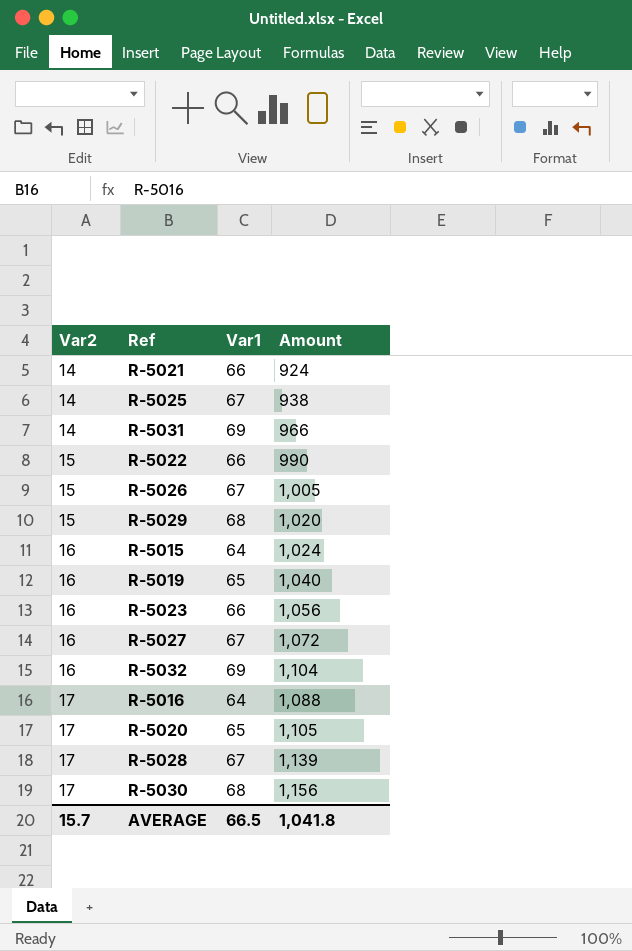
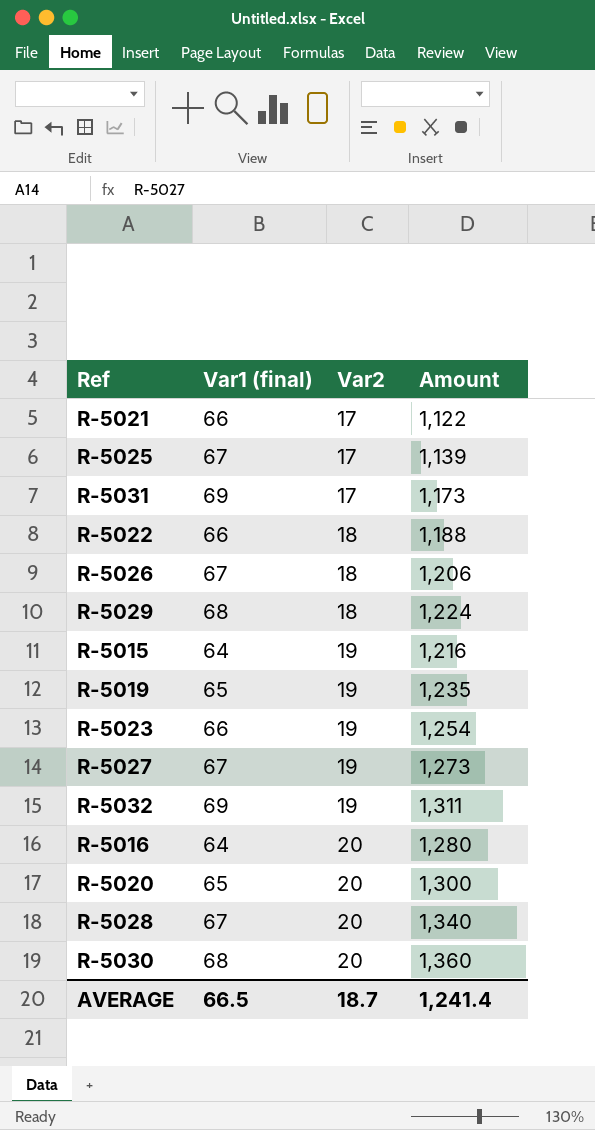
column name: Var1 -> Var1 (final)
column Var2 | position: 1 -> 3
R-5021 | Var2: 14 -> 17
R-5021 | Amount: 924 -> 1,122
R-5025 | Var2: 14 -> 17
R-5025 | Amount: 938 -> 1,139
R-5031 | Var2: 14 -> 17
R-5031 | Amount: 966 -> 1,173
R-5022 | Var2: 15 -> 18
R-5022 | Amount: 990 -> 1,188
R-5026 | Var2: 15 -> 18
R-5026 | Amount: 1,005 -> 1,206
R-5029 | Var2: 15 -> 18
R-5029 | Amount: 1,020 -> 1,224
R-5015 | Var2: 16 -> 19
R-5015 | Amount: 1,024 -> 1,216
R-5019 | Var2: 16 -> 19
R-5019 | Amount: 1,040 -> 1,235
R-5023 | Var2: 16 -> 19
R-5023 | Amount: 1,056 -> 1,254
R-5027 | Var2: 16 -> 19
R-5027 | Amount: 1,072 -> 1,273
R-5032 | Var2: 16 -> 19
R-5032 | Amount: 1,104 -> 1,311
R-5016 | Var2: 17 -> 20
R-5016 | Amount: 1,088 -> 1,280
R-5020 | Var2: 17 -> 20
R-5020 | Amount: 1,105 -> 1,300
R-5028 | Var2: 17 -> 20
R-5028 | Amount: 1,139 -> 1,340
R-5030 | Var2: 17 -> 20
R-5030 | Amount: 1,156 -> 1,360
AVERAGE | Var2: 15.7 -> 18.7
AVERAGE | Amount: 1,041.8 -> 1,241.4

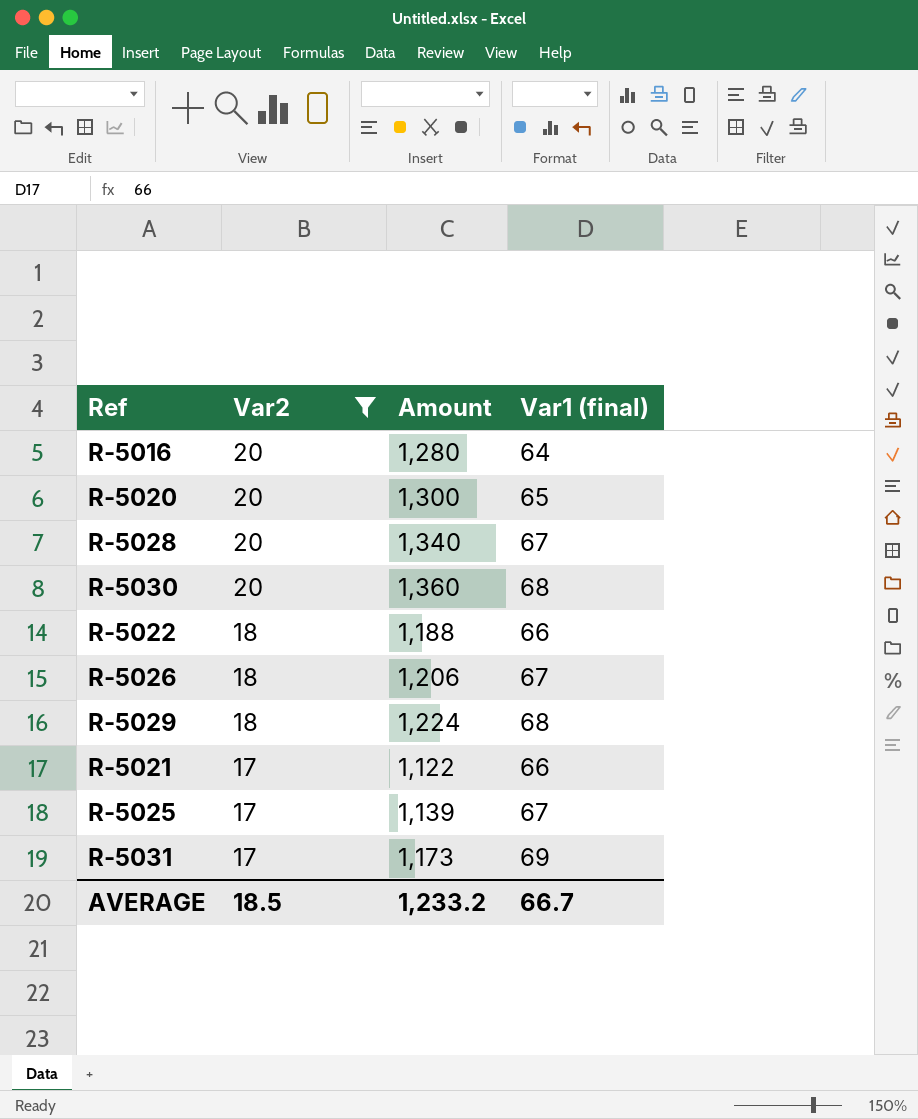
filter: none -> Var2 != 19
row order: Var2 ascending -> Var2 descending
column Var1 (final) | position: 2 -> 4
AVERAGE | Var2: 18.7 -> 18.5
AVERAGE | Amount: 1,241.4 -> 1,233.2
AVERAGE | Var1 (final): 66.5 -> 66.7

